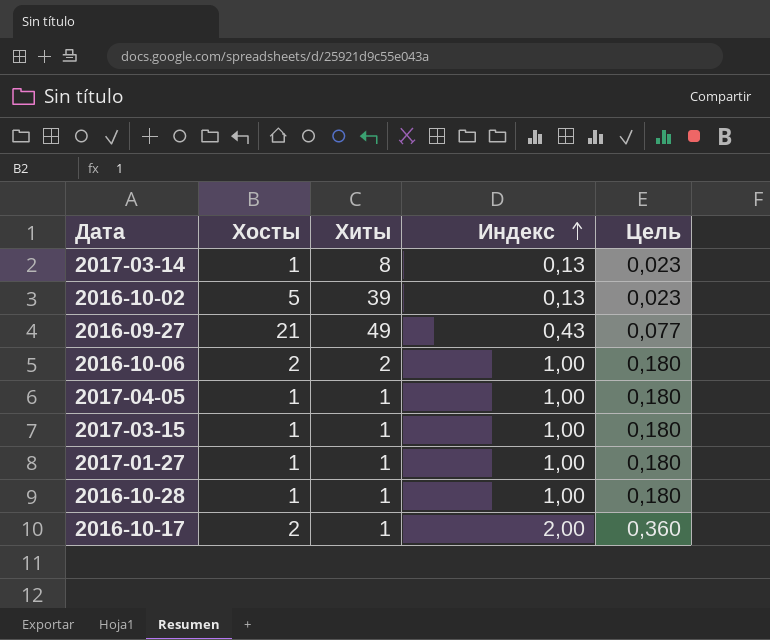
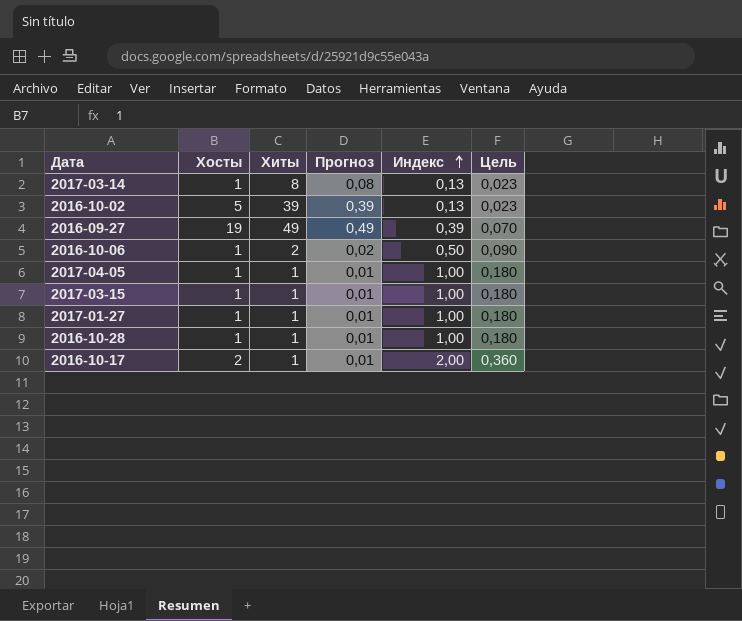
column Прогноз | formula: none -> [Хиты] * 0,01
2016-09-27 | Хосты: 21 -> 19
2016-09-27 | Индекс: 0,43 -> 0,39
2016-09-27 | Цель: 0,077 -> 0,070
2016-10-06 | Хосты: 2 -> 1
2016-10-06 | Индекс: 1,00 -> 0,50
2016-10-06 | Цель: 0,180 -> 0,090

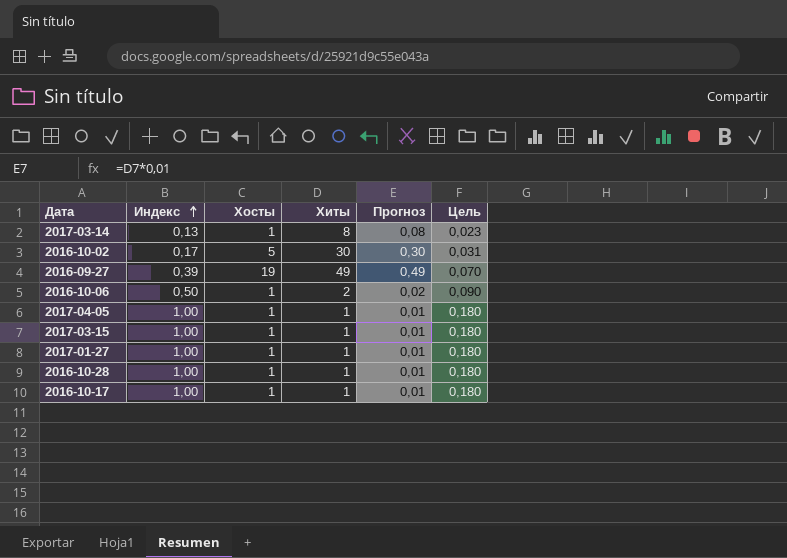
column Индекс | position: 5 -> 2
2016-10-02 | Индекс: 0,13 -> 0,17
2016-10-02 | Хиты: 39 -> 30
2016-10-02 | Прогноз: 0,39 -> 0,30
2016-10-02 | Цель: 0,023 -> 0,031
2016-10-17 | Индекс: 2,00 -> 1,00
2016-10-17 | Хосты: 2 -> 1
2016-10-17 | Цель: 0,360 -> 0,180

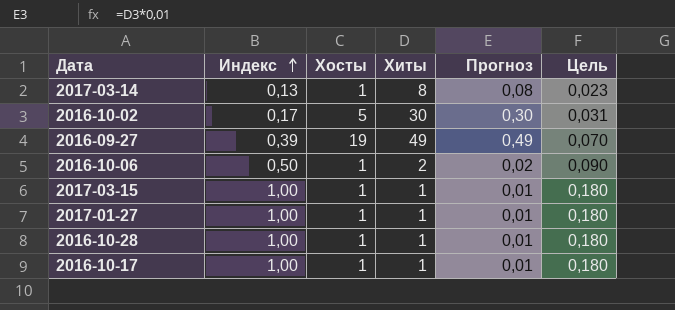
row 2017-04-05: 1,00 | 1 | 1 | 0,01 | 0,180 -> none

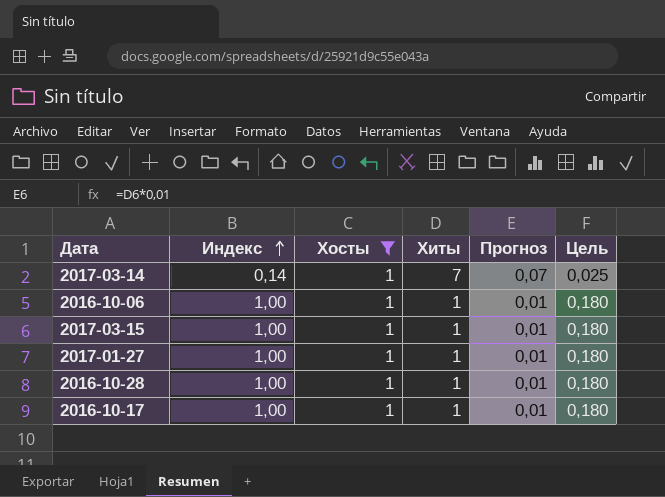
filter: none -> Хосты = 1
2017-03-14 | Индекс: 0,13 -> 0,14
2017-03-14 | Хиты: 8 -> 7
2017-03-14 | Прогноз: 0,08 -> 0,07
2017-03-14 | Цель: 0,023 -> 0,025
2016-10-06 | Индекс: 0,50 -> 1,00
2016-10-06 | Хиты: 2 -> 1
2016-10-06 | Прогноз: 0,02 -> 0,01
2016-10-06 | Цель: 0,090 -> 0,180

